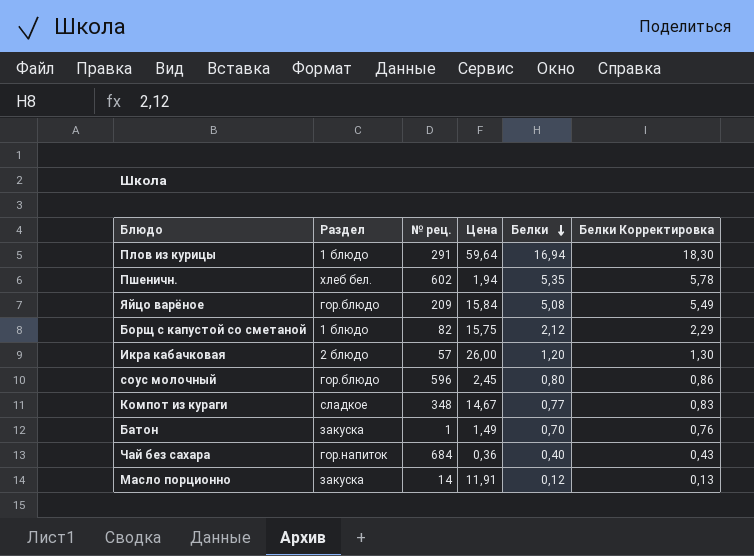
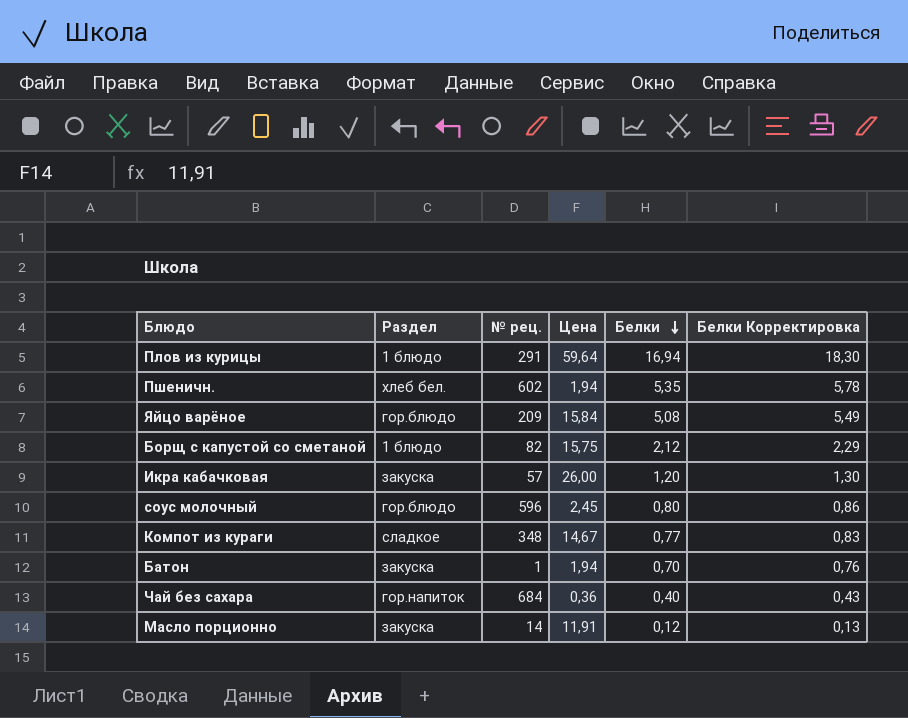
Икра кабачковая | Раздел: 2 блюдо -> закуска
Батон | Цена: 1,49 -> 1,94

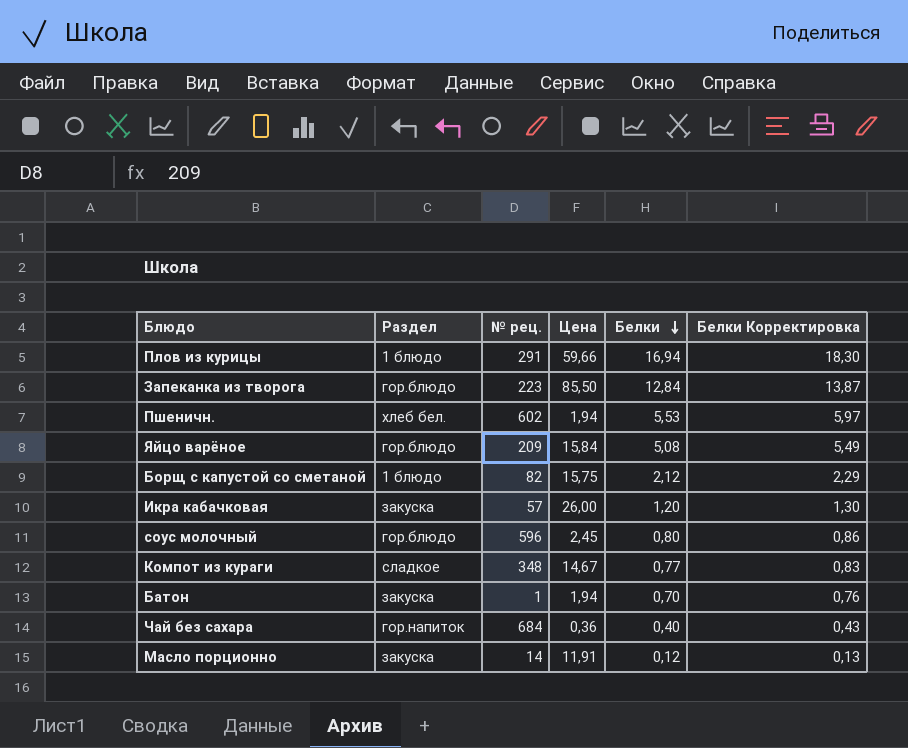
Плов из курицы | Цена: 59,64 -> 59,66
row Запеканка из творога: none -> гор.блюдо | 223 | 85,50 | 12,84 | 13,87
Пшеничн. | Белки: 5,35 -> 5,53
Пшеничн. | Белки Корректировка: 5,78 -> 5,97

